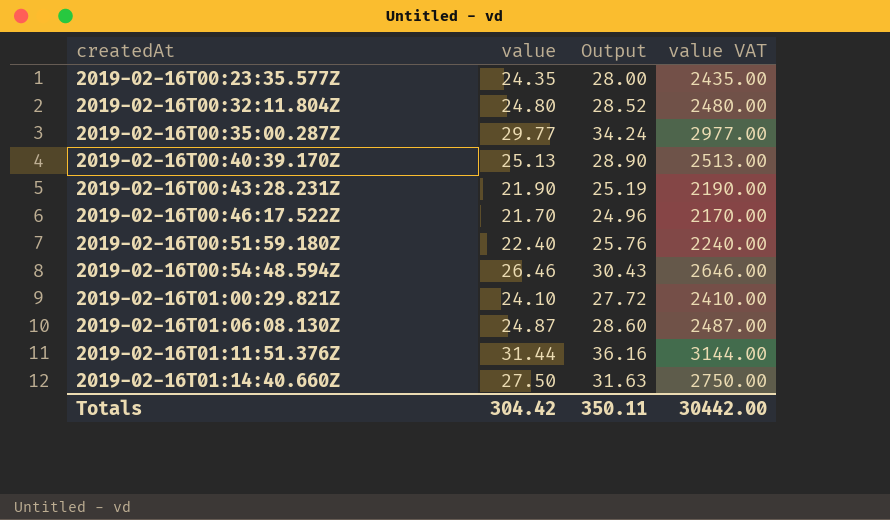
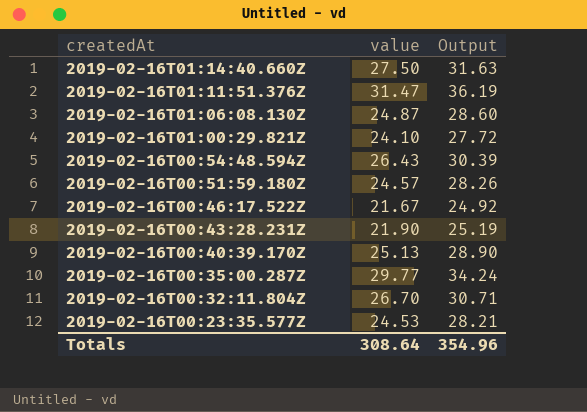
row order: createdAt ascending -> createdAt descending
column value VAT | formula: [value] * 100 -> none
2019-02-16T01:11:51.376Z | value: 31.44 -> 31.47
2019-02-16T01:11:51.376Z | Output: 36.16 -> 36.19
2019-02-16T00:54:48.594Z | value: 26.46 -> 26.43
2019-02-16T00:54:48.594Z | Output: 30.43 -> 30.39
2019-02-16T00:51:59.180Z | value: 22.40 -> 24.57
2019-02-16T00:51:59.180Z | Output: 25.76 -> 28.26
2019-02-16T00:46:17.522Z | value: 21.70 -> 21.67
2019-02-16T00:46:17.522Z | Output: 24.96 -> 24.92
2019-02-16T00:32:11.804Z | value: 24.80 -> 26.70
2019-02-16T00:32:11.804Z | Output: 28.52 -> 30.71
2019-02-16T00:23:35.577Z | value: 24.35 -> 24.53
2019-02-16T00:23:35.577Z | Output: 28.00 -> 28.21
Totals | value: 304.42 -> 308.64
Totals | Output: 350.11 -> 354.96

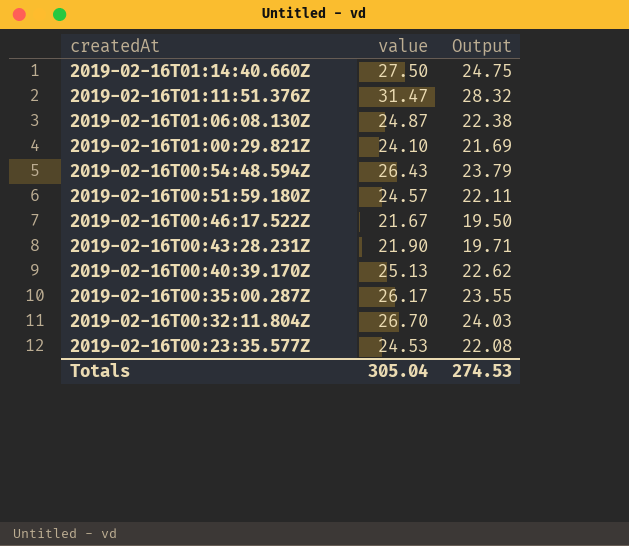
column Output | formula: [value] * 1.15 -> [value] * 0.9
2019-02-16T00:35:00.287Z | value: 29.77 -> 26.17
Totals | value: 308.64 -> 305.04
Totals | Output: 354.96 -> 274.53

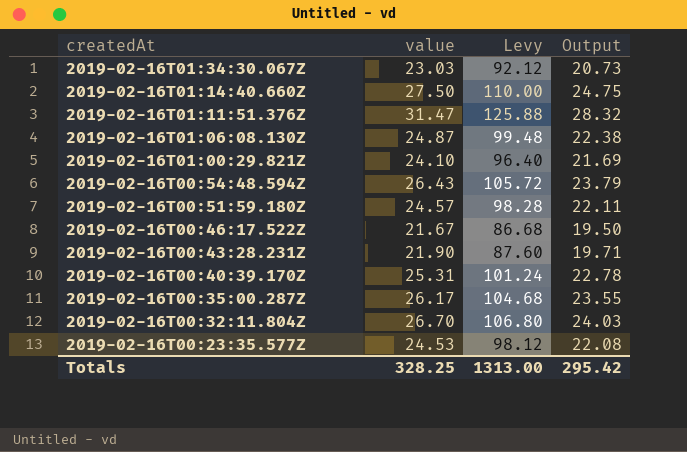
column Levy | formula: none -> [value] * 4
row 2019-02-16T01:34:30.067Z: none -> 23.03 | 92.12 | 20.73
2019-02-16T00:40:39.170Z | value: 25.13 -> 25.31
2019-02-16T00:40:39.170Z | Output: 22.62 -> 22.78
Totals | value: 305.04 -> 328.25
Totals | Output: 274.53 -> 295.42

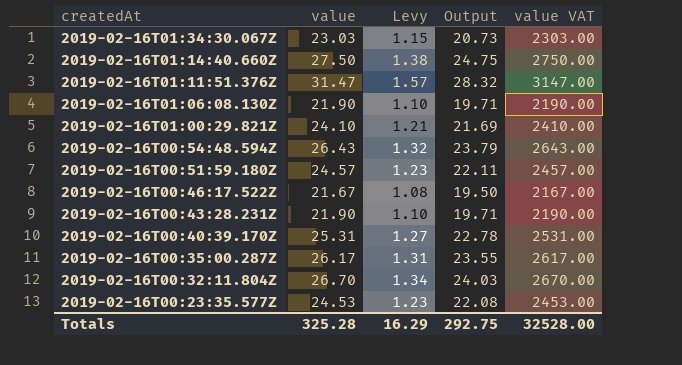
column Levy | formula: [value] * 4 -> [value] * 0.05
column value VAT | formula: none -> [value] * 100
2019-02-16T01:06:08.130Z | value: 24.87 -> 21.90
2019-02-16T01:06:08.130Z | Output: 22.38 -> 19.71
Totals | value: 328.25 -> 325.28
Totals | Levy: 1313.00 -> 16.29
Totals | Output: 295.42 -> 292.75

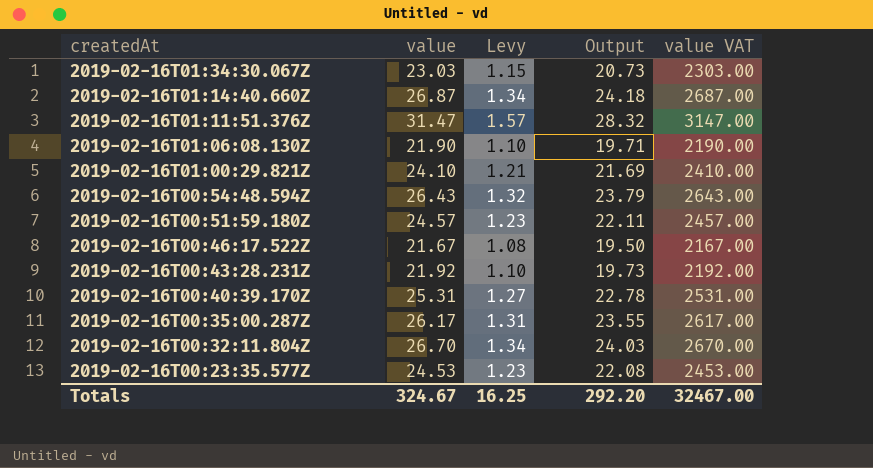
2019-02-16T01:14:40.660Z | value: 27.50 -> 26.87
2019-02-16T01:14:40.660Z | Levy: 1.38 -> 1.34
2019-02-16T01:14:40.660Z | Output: 24.75 -> 24.18
2019-02-16T01:14:40.660Z | value VAT: 2750.00 -> 2687.00
2019-02-16T00:43:28.231Z | value: 21.90 -> 21.92
2019-02-16T00:43:28.231Z | Output: 19.71 -> 19.73
2019-02-16T00:43:28.231Z | value VAT: 2190.00 -> 2192.00
Totals | value: 325.28 -> 324.67
Totals | Levy: 16.29 -> 16.25
Totals | Output: 292.75 -> 292.20
Totals | value VAT: 32528.00 -> 32467.00

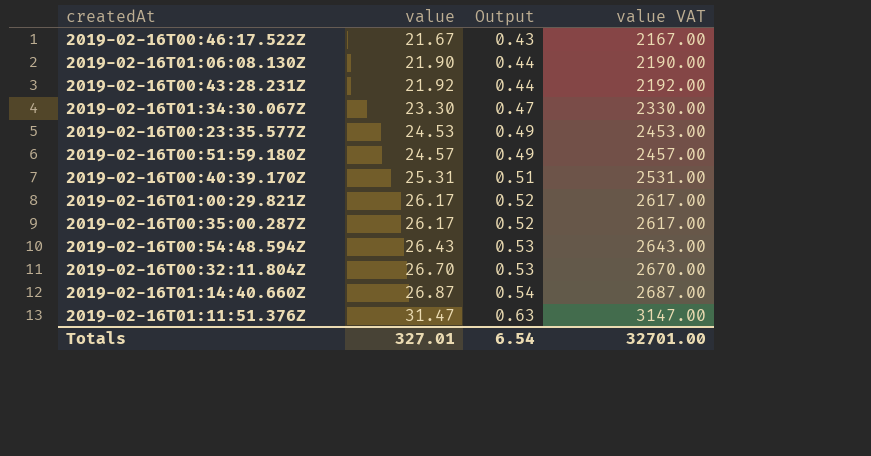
row order: createdAt descending -> value ascending
column Levy | formula: [value] * 0.05 -> none
column Output | formula: [value] * 0.9 -> [value] * 0.02
2019-02-16T01:34:30.067Z | value: 23.03 -> 23.30
2019-02-16T01:34:30.067Z | value VAT: 2303.00 -> 2330.00
2019-02-16T01:00:29.821Z | value: 24.10 -> 26.17
2019-02-16T01:00:29.821Z | value VAT: 2410.00 -> 2617.00
Totals | value: 324.67 -> 327.01
Totals | Output: 292.20 -> 6.54
Totals | value VAT: 32467.00 -> 32701.00

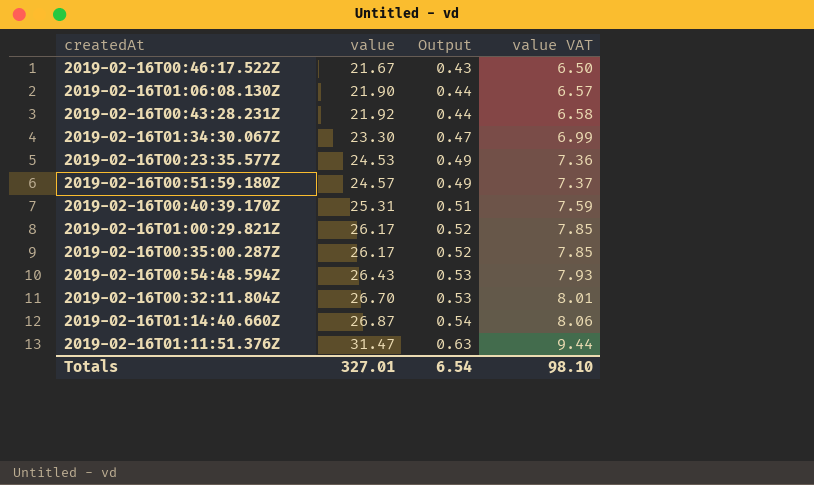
column value VAT | formula: [value] * 100 -> [value] * 0.3
Totals | value VAT: 32701.00 -> 98.10

